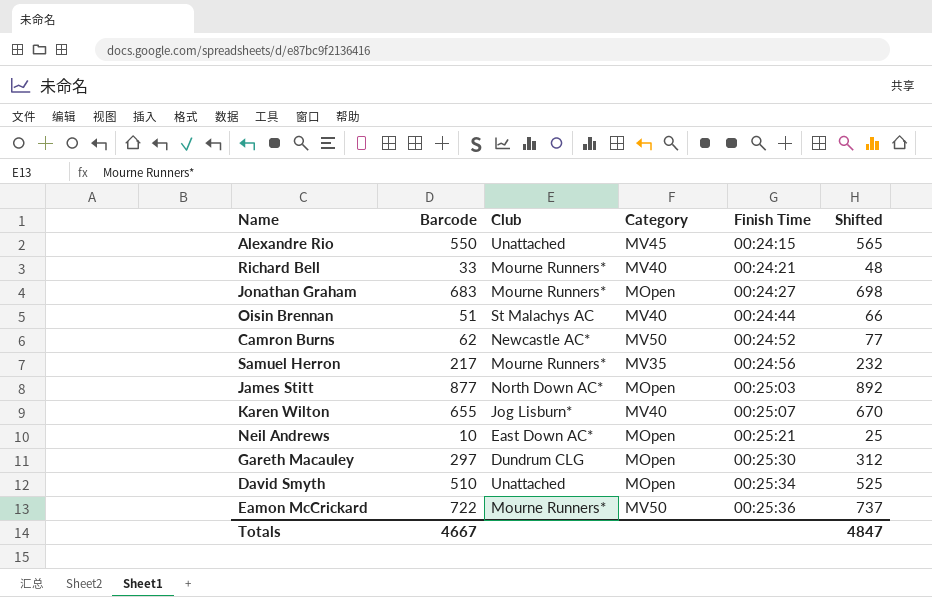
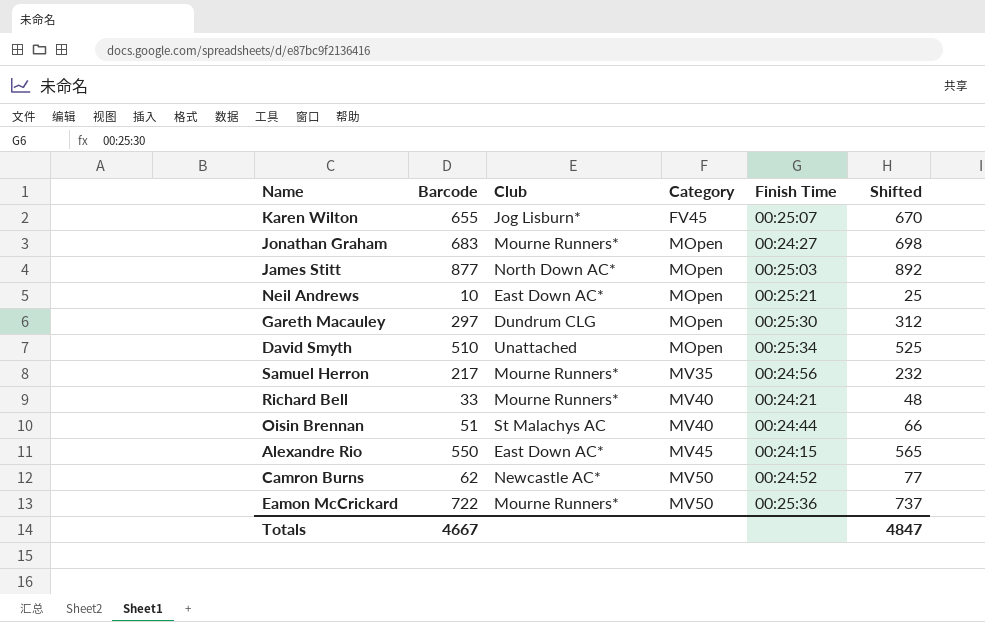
row order: Finish Time ascending -> Category ascending
Karen Wilton | Category: MV40 -> FV45
Alexandre Rio | Club: Unattached -> East Down AC*

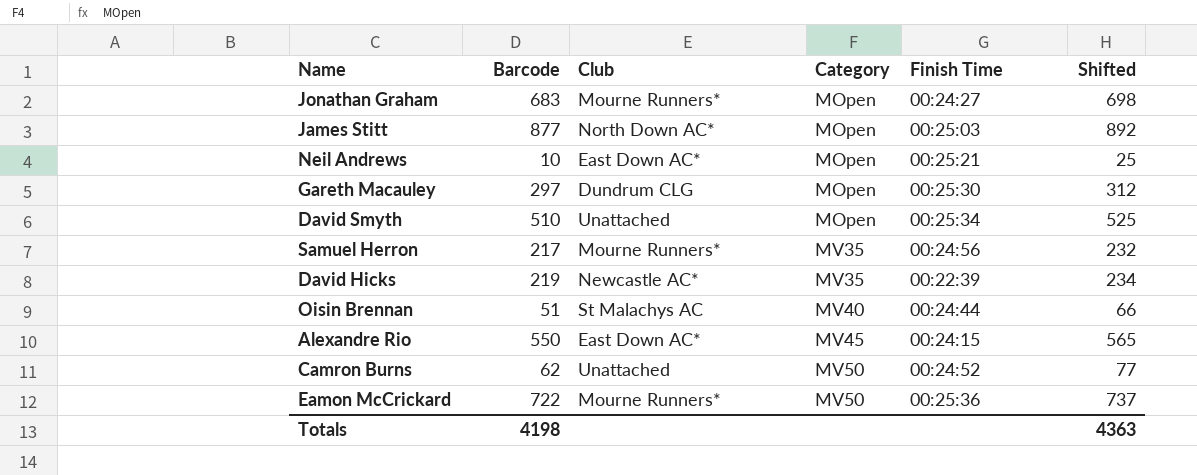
row Karen Wilton: 655 | Jog Lisburn* | FV45 | 00:25:07 | 670 -> none
row Richard Bell: 33 | Mourne Runners* | MV40 | 00:24:21 | 48 -> none
row David Hicks: none -> 219 | Newcastle AC* | MV35 | 00:22:39 | 234
Camron Burns | Club: Newcastle AC* -> Unattached
Totals | Barcode: 4667 -> 4198
Totals | Shifted: 4847 -> 4363

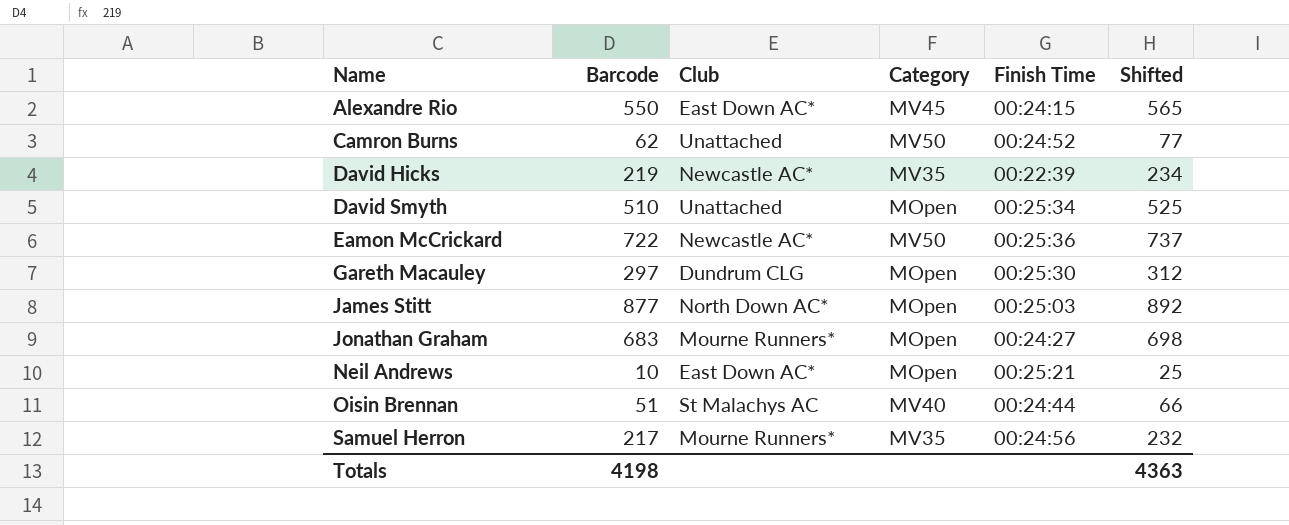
row order: Category ascending -> Name ascending
Eamon McCrickard | Club: Mourne Runners* -> Newcastle AC*

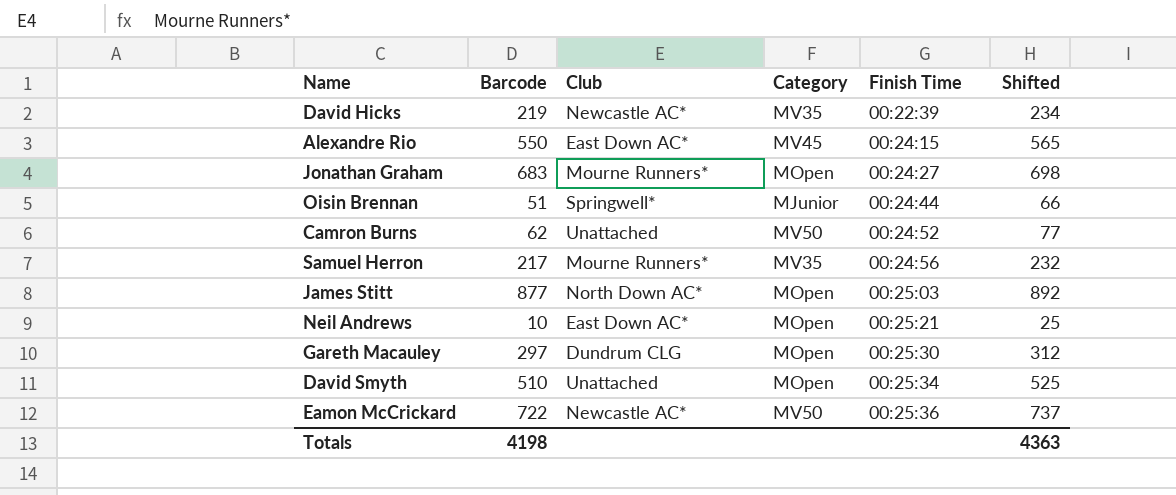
row order: Name ascending -> Finish Time ascending
Oisin Brennan | Club: St Malachys AC -> Springwell*
Oisin Brennan | Category: MV40 -> MJunior

